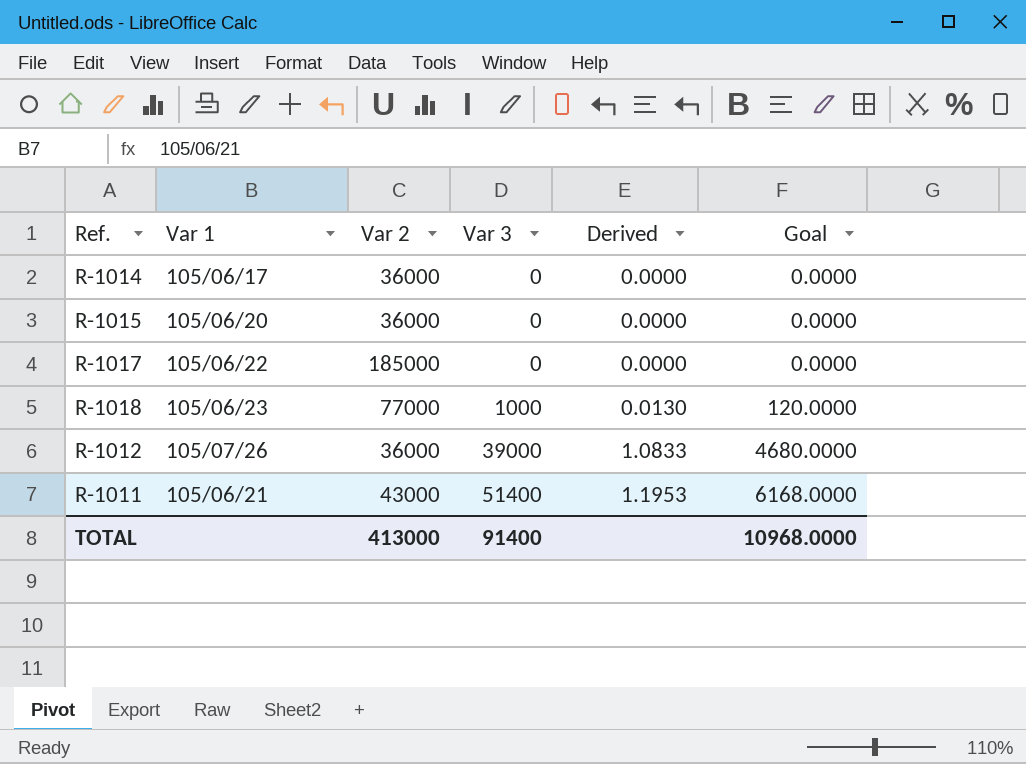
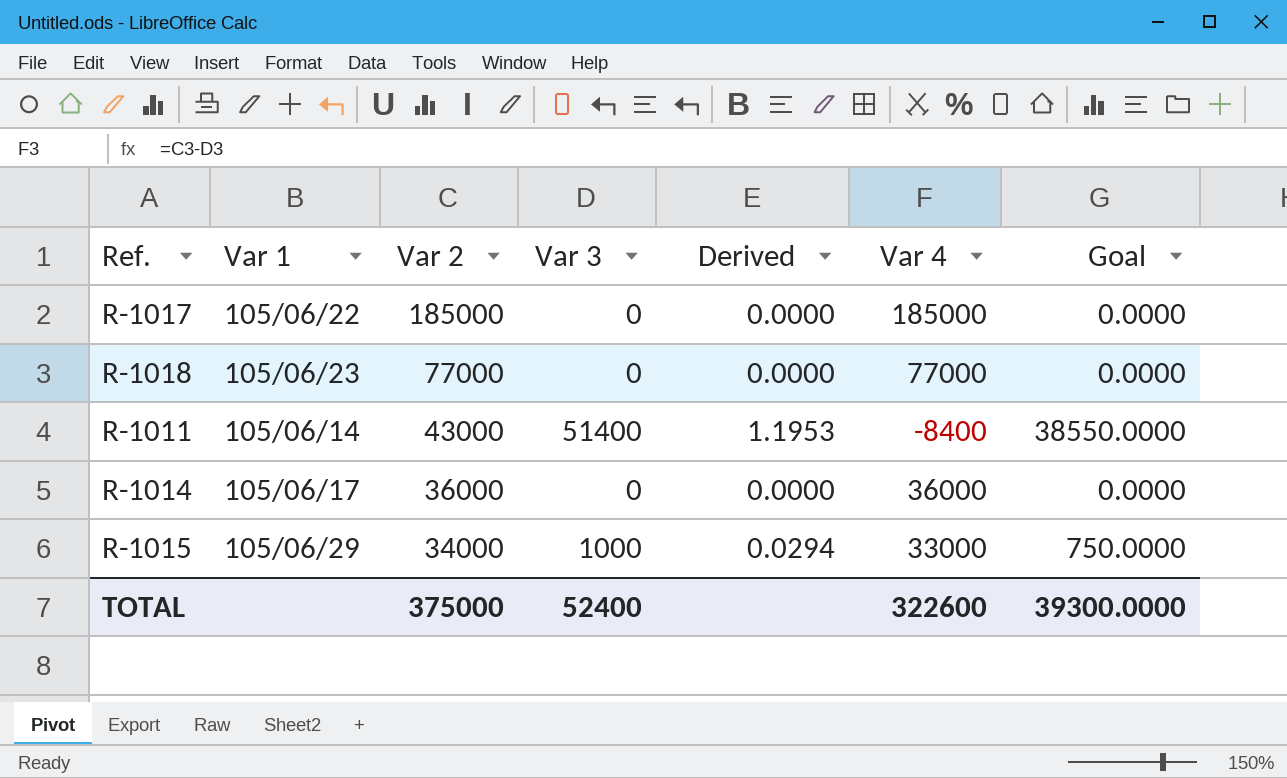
row order: Var 3 ascending -> Var 2 descending
column Var 4 | formula: none -> [Var 2] - [Var 3]
column Goal | formula: [Var 3] * 0.12 -> [Var 3] * 0.75
row R-1012: 105/07/26 | 36000 | 39000 | 1.0833 | 4680.0000 -> none
R-1018 | Var 3: 1000 -> 0
R-1018 | Derived: 0.0130 -> 0.0000
R-1011 | Var 1: 105/06/21 -> 105/06/14
R-1015 | Var 1: 105/06/20 -> 105/06/29
R-1015 | Var 2: 36000 -> 34000
R-1015 | Var 3: 0 -> 1000
R-1015 | Derived: 0.0000 -> 0.0294
TOTAL | Var 2: 413000 -> 375000
TOTAL | Var 3: 91400 -> 52400
TOTAL | Goal: 10968.0000 -> 39300.0000

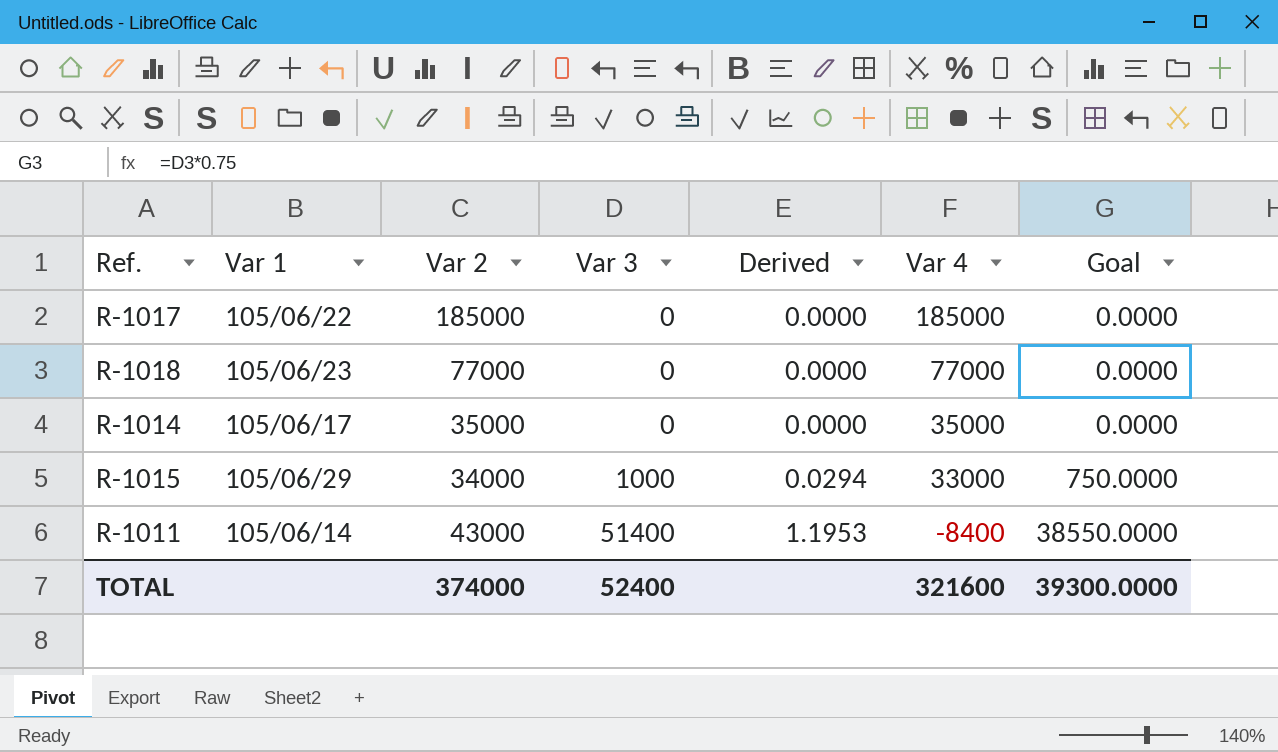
row order: Var 2 descending -> Var 3 ascending
R-1014 | Var 2: 36000 -> 35000
R-1014 | Var 4: 36000 -> 35000
TOTAL | Var 2: 375000 -> 374000
TOTAL | Var 4: 322600 -> 321600

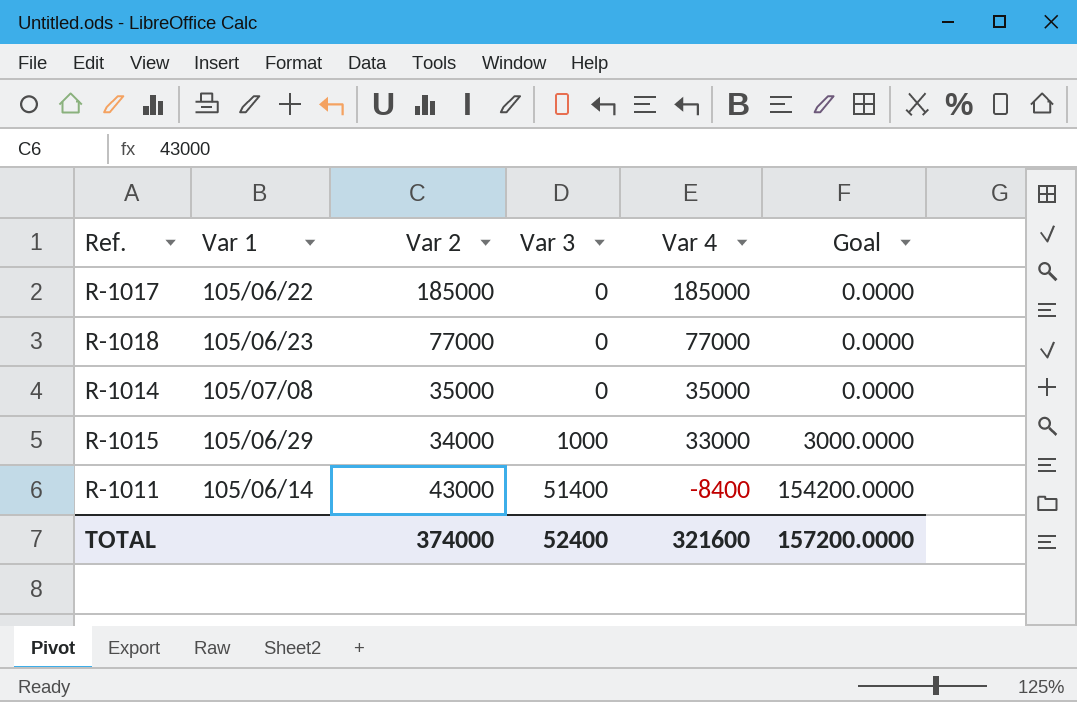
column Derived | formula: [Var 3] / [Var 2] -> none
column Goal | formula: [Var 3] * 0.75 -> [Var 3] * 3
R-1014 | Var 1: 105/06/17 -> 105/07/08
TOTAL | Goal: 39300.0000 -> 157200.0000

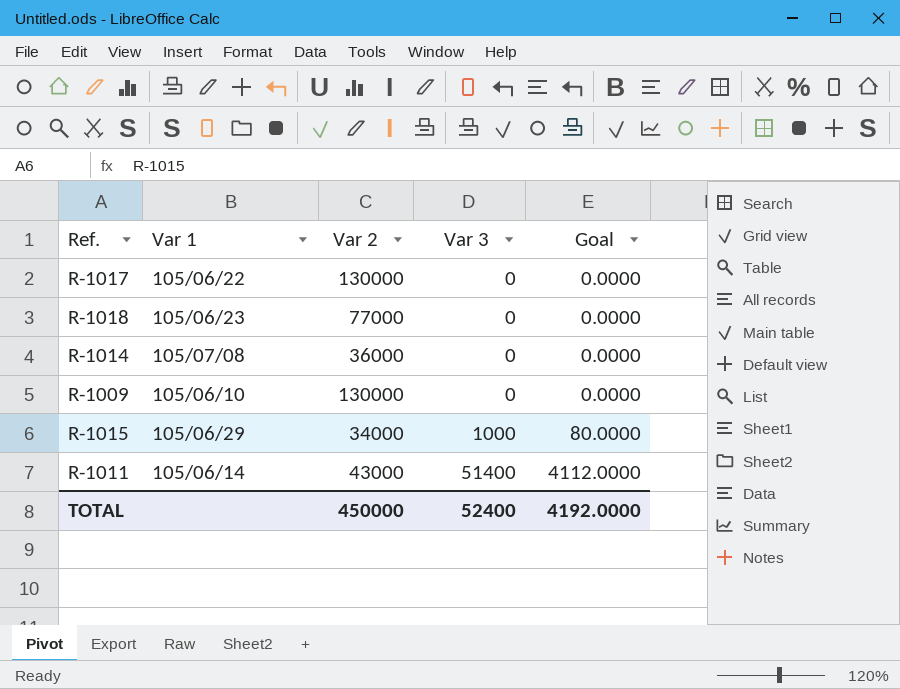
column Var 4 | formula: [Var 2] - [Var 3] -> none
column Goal | formula: [Var 3] * 3 -> [Var 3] * 0.08
R-1017 | Var 2: 185000 -> 130000
R-1014 | Var 2: 35000 -> 36000
row R-1009: none -> 105/06/10 | 130000 | 0 | 0.0000
TOTAL | Var 2: 374000 -> 450000
TOTAL | Goal: 157200.0000 -> 4192.0000

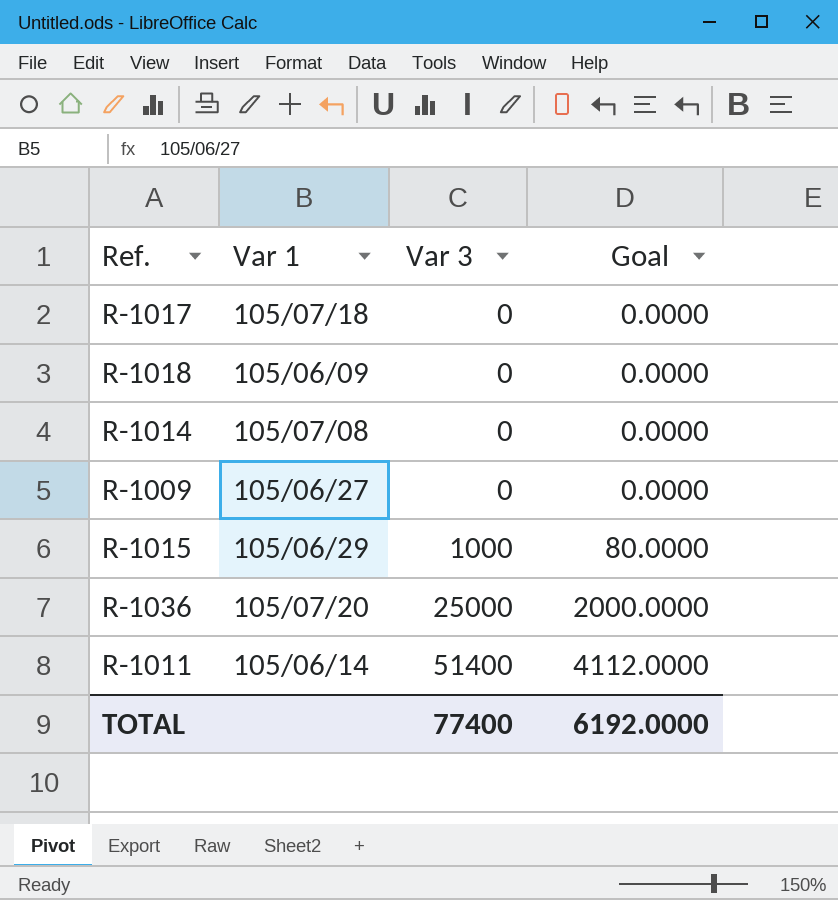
column Var 2 | position: 3 -> none
R-1017 | Var 1: 105/06/22 -> 105/07/18
R-1018 | Var 1: 105/06/23 -> 105/06/09
R-1009 | Var 1: 105/06/10 -> 105/06/27
row R-1036: none -> 105/07/20 | 25000 | 2000.0000
TOTAL | Var 3: 52400 -> 77400
TOTAL | Goal: 4192.0000 -> 6192.0000

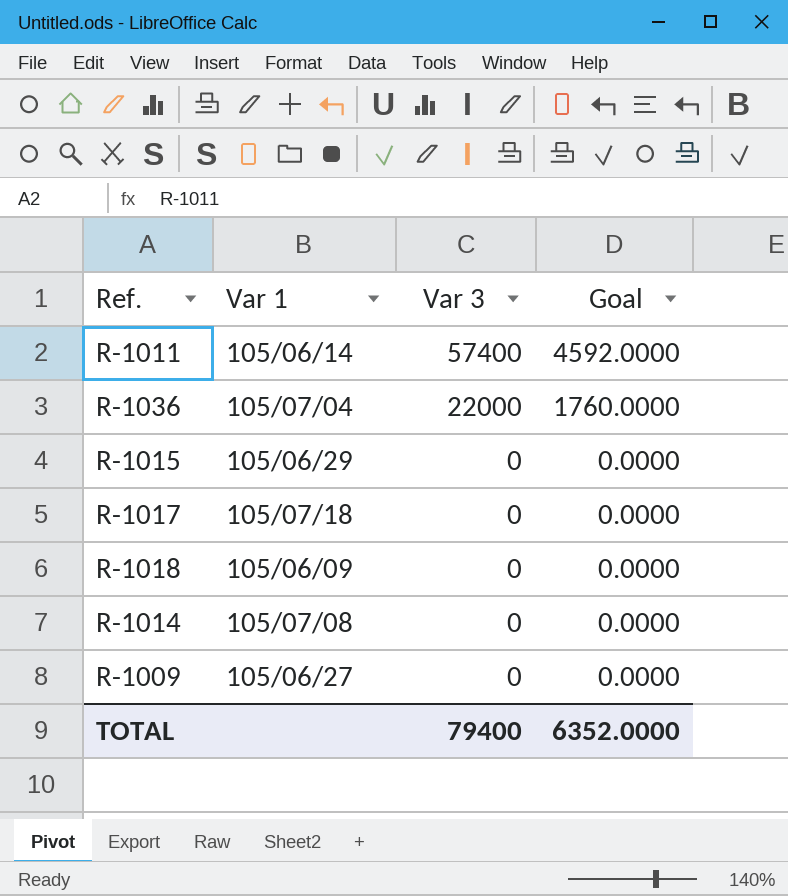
row order: Var 3 ascending -> Var 3 descending
R-1011 | Var 3: 51400 -> 57400
R-1011 | Goal: 4112.0000 -> 4592.0000
R-1036 | Var 1: 105/07/20 -> 105/07/04
R-1036 | Var 3: 25000 -> 22000
R-1036 | Goal: 2000.0000 -> 1760.0000
R-1015 | Var 3: 1000 -> 0
R-1015 | Goal: 80.0000 -> 0.0000
TOTAL | Var 3: 77400 -> 79400
TOTAL | Goal: 6192.0000 -> 6352.0000

